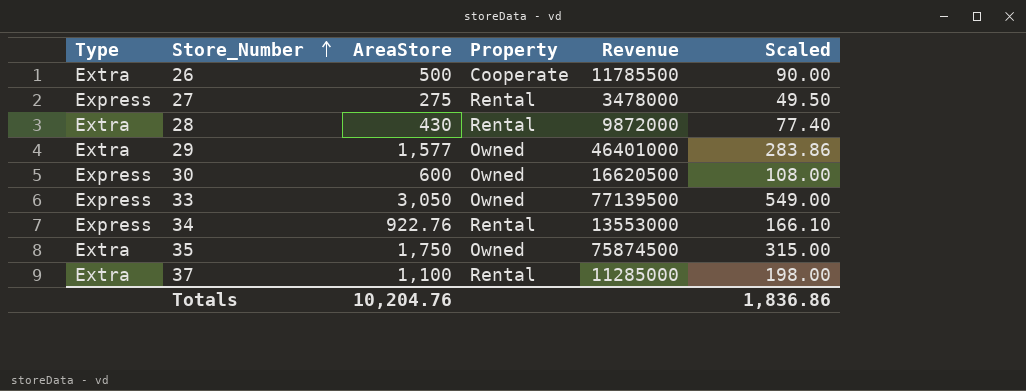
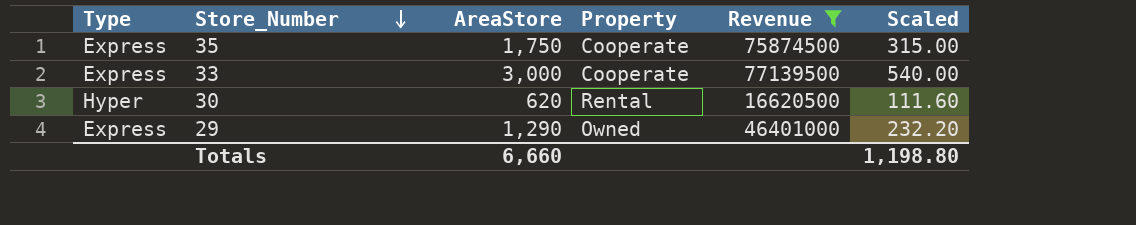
filter: none -> Revenue >= 16620500
row order: Store_Number ascending -> Store_Number descending
35 | Type: Extra -> Express
35 | Property: Owned -> Cooperate
33 | AreaStore: 3,050 -> 3,000
33 | Property: Owned -> Cooperate
33 | Scaled: 549.00 -> 540.00
30 | Type: Express -> Hyper
30 | AreaStore: 600 -> 620
30 | Property: Owned -> Rental
30 | Scaled: 108.00 -> 111.60
29 | Type: Extra -> Express
29 | AreaStore: 1,577 -> 1,290
29 | Scaled: 283.86 -> 232.20
Totals | AreaStore: 10,204.76 -> 6,660
Totals | Scaled: 1,836.86 -> 1,198.80

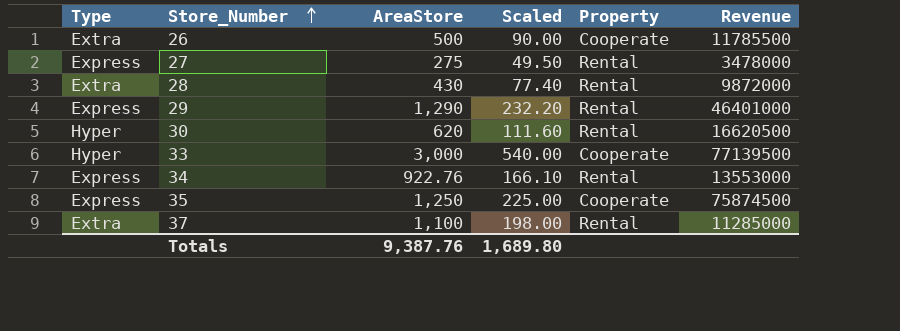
filter: Revenue >= 16620500 -> none
row order: Store_Number descending -> Store_Number ascending
column Scaled | position: 6 -> 4
29 | Property: Owned -> Rental
33 | Type: Express -> Hyper
35 | AreaStore: 1,750 -> 1,250
35 | Scaled: 315.00 -> 225.00
Totals | AreaStore: 6,660 -> 9,387.76
Totals | Scaled: 1,198.80 -> 1,689.80

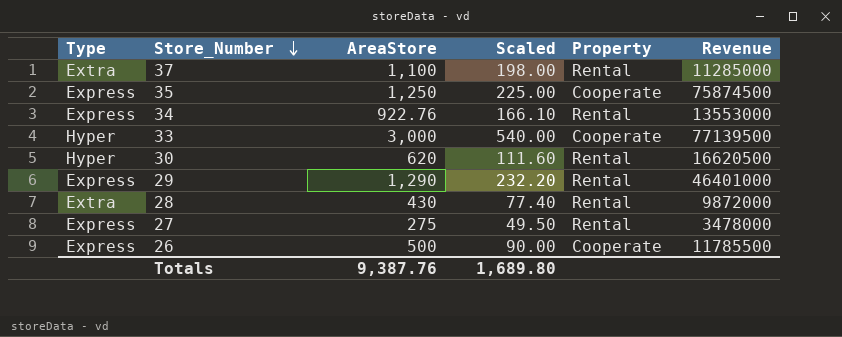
row order: Store_Number ascending -> Store_Number descending
26 | Type: Extra -> Express

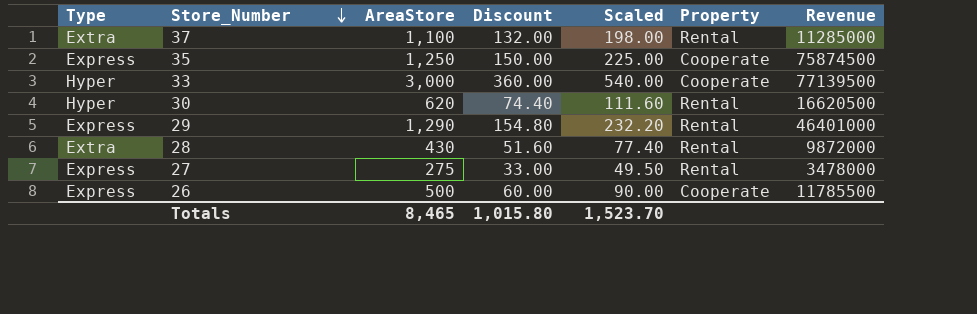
column Discount | formula: none -> [AreaStore] * 0.12
row 34: Express | 922.76 | 166.10 | Rental | 13553000 -> none
Totals | AreaStore: 9,387.76 -> 8,465
Totals | Scaled: 1,689.80 -> 1,523.70

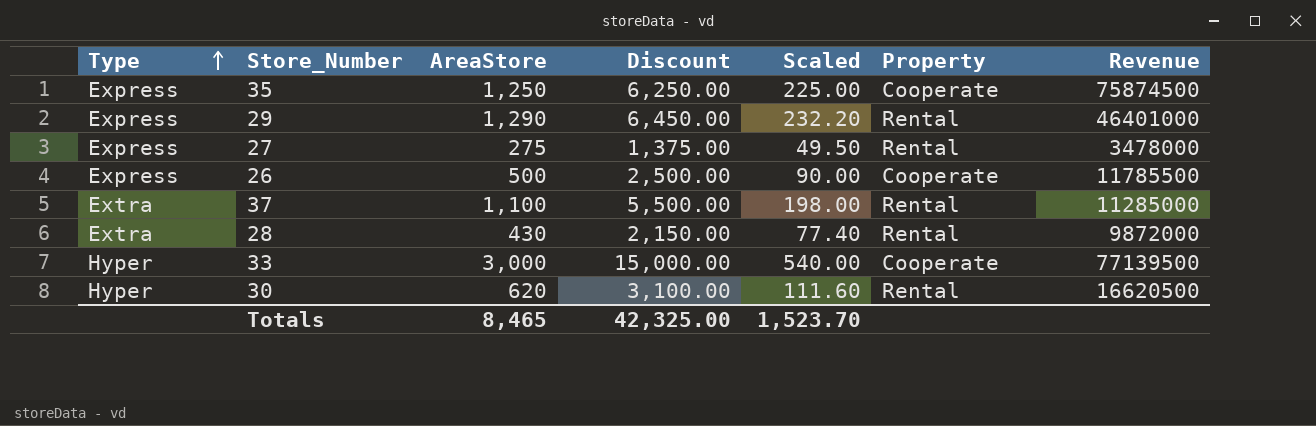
row order: Store_Number descending -> Type ascending
column Discount | formula: [AreaStore] * 0.12 -> [AreaStore] * 5
Totals | Discount: 1,015.80 -> 42,325.00

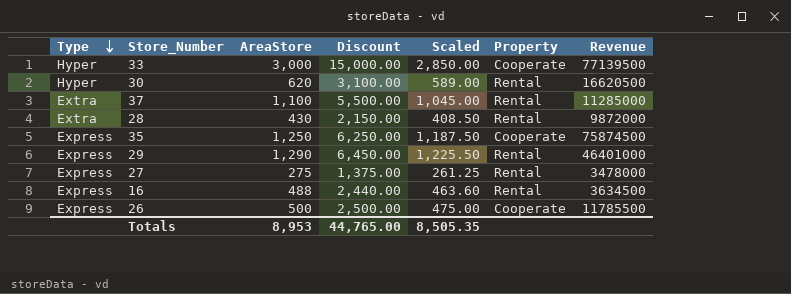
row order: Type ascending -> Type descending
column Scaled | formula: [AreaStore] * 0.18 -> [AreaStore] * 0.95
row 16: none -> Express | 488 | 2,440.00 | 463.60 | Rental | 3634500
Totals | AreaStore: 8,465 -> 8,953
Totals | Discount: 42,325.00 -> 44,765.00
Totals | Scaled: 1,523.70 -> 8,505.35

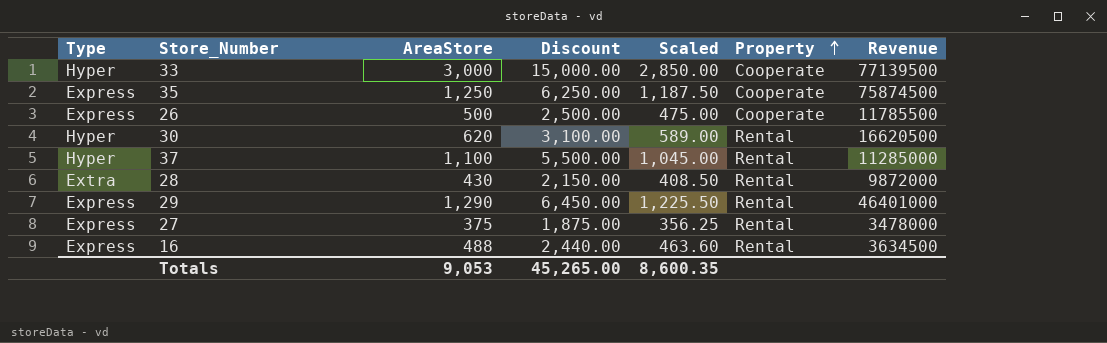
row order: Type descending -> Property ascending
37 | Type: Extra -> Hyper
27 | AreaStore: 275 -> 375
27 | Discount: 1,375.00 -> 1,875.00
27 | Scaled: 261.25 -> 356.25
Totals | AreaStore: 8,953 -> 9,053
Totals | Discount: 44,765.00 -> 45,265.00
Totals | Scaled: 8,505.35 -> 8,600.35

